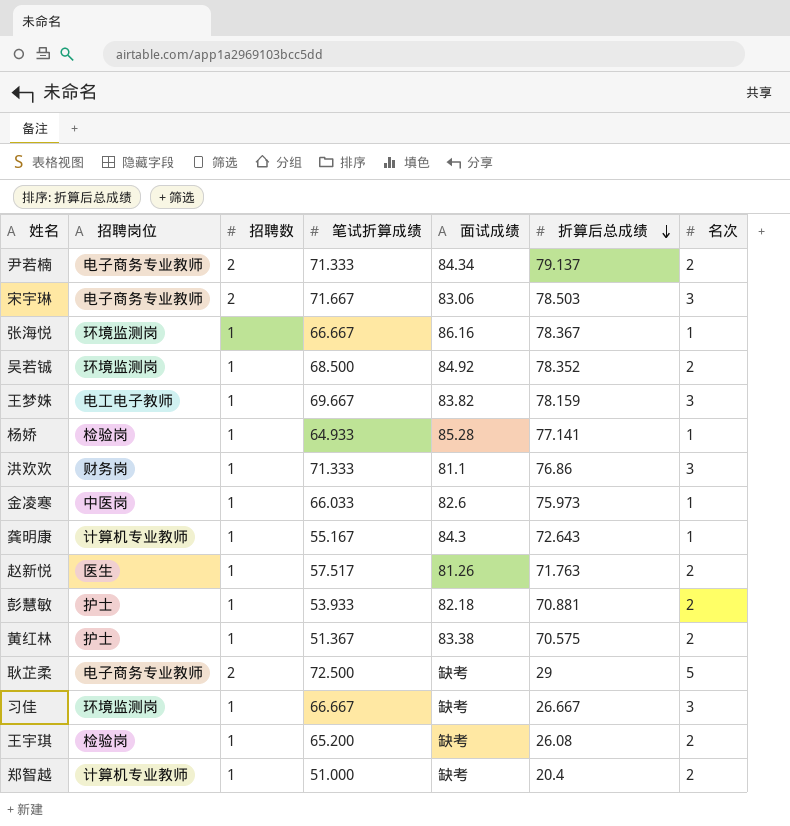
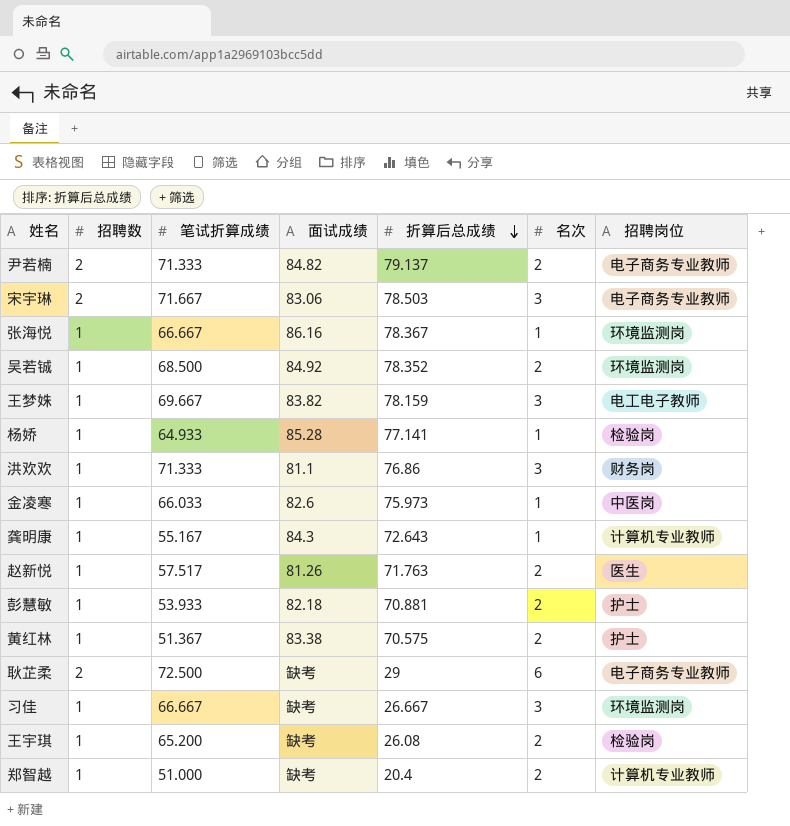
column 招聘岗位 | position: 2 -> 7
尹若楠 | 面试成绩: 84.34 -> 84.82
耿芷柔 | 名次: 5 -> 6

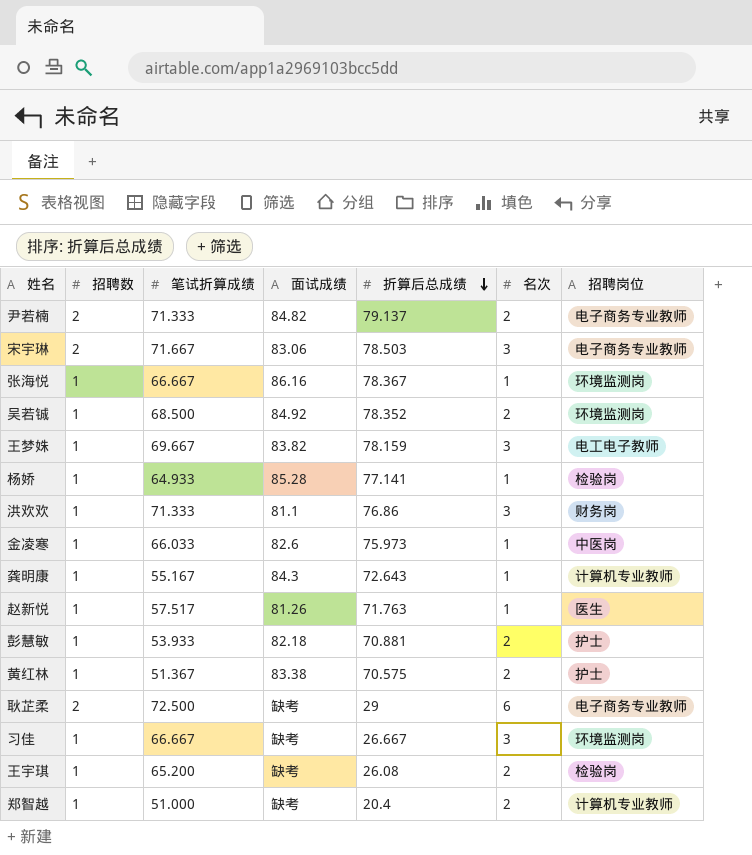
赵新悦 | 名次: 2 -> 1

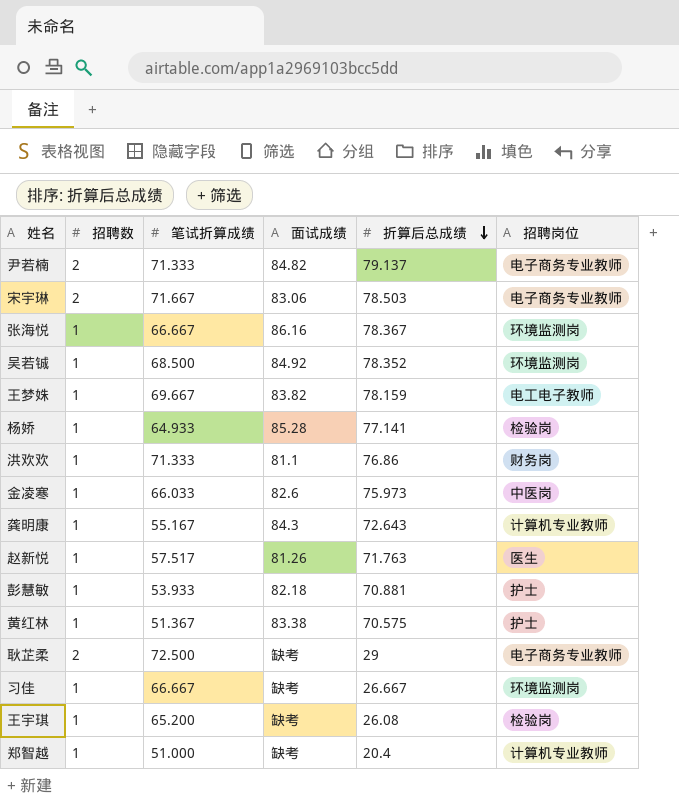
column 名次 | position: 6 -> none

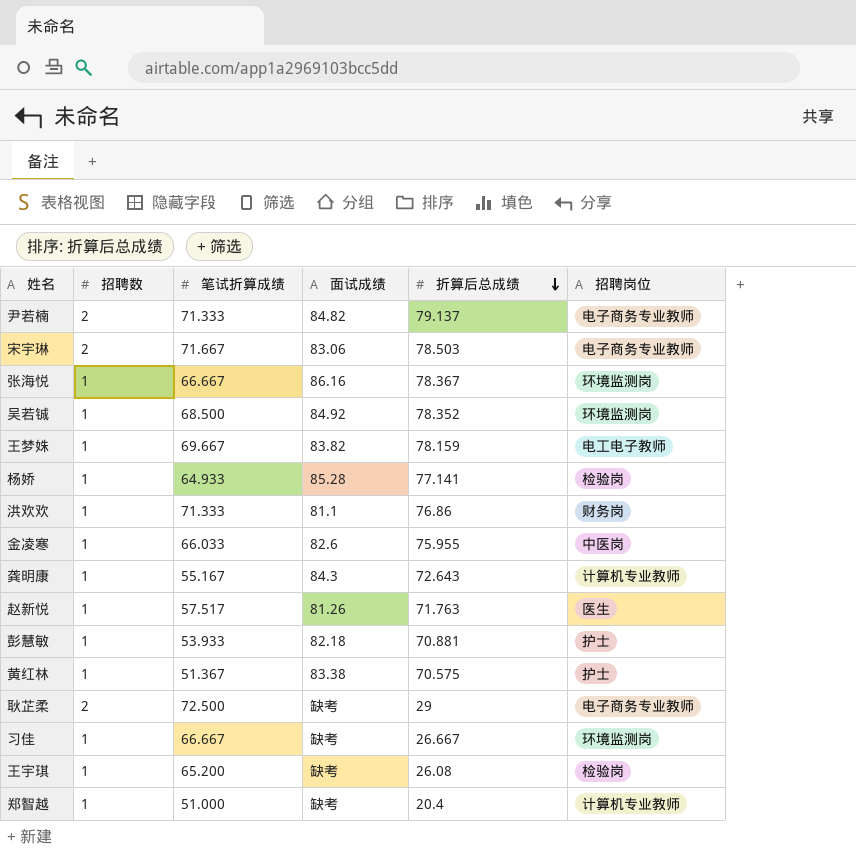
金凌寒 | 折算后总成绩: 75.973 -> 75.955

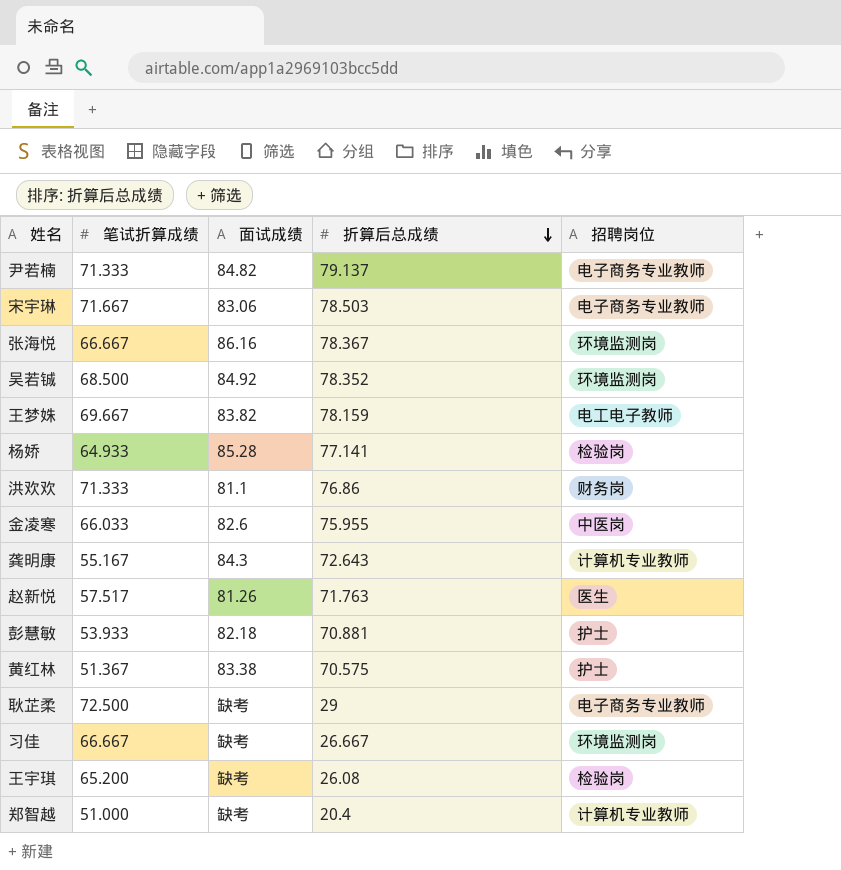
column 招聘数 | position: 2 -> none

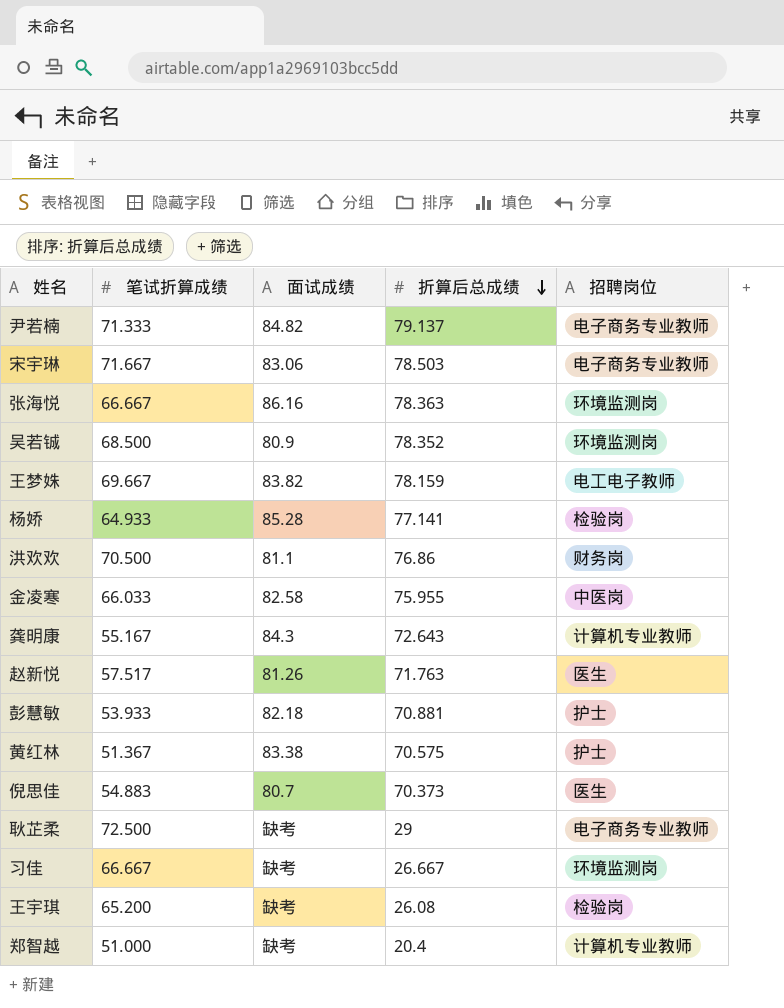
张海悦 | 折算后总成绩: 78.367 -> 78.363
吴若铖 | 面试成绩: 84.92 -> 80.9
洪欢欢 | 笔试折算成绩: 71.333 -> 70.500
金凌寒 | 面试成绩: 82.6 -> 82.58
row 倪思佳: none -> 54.883 | 80.7 | 70.373 | 医生

